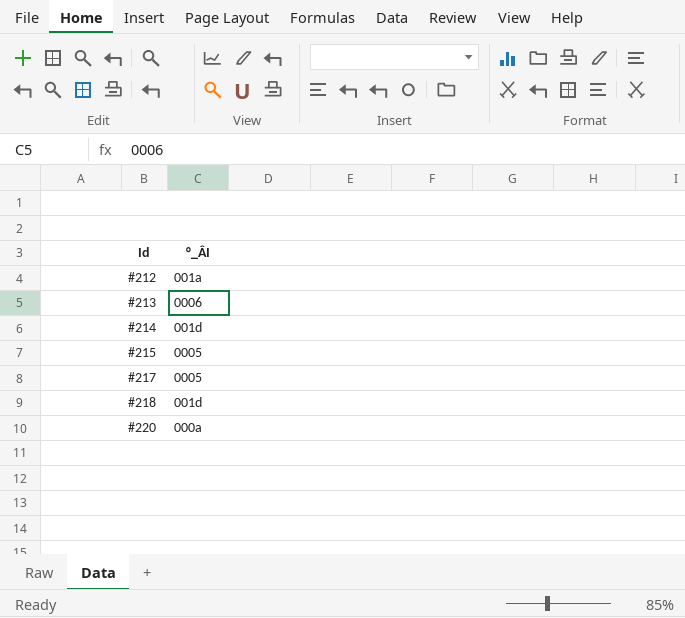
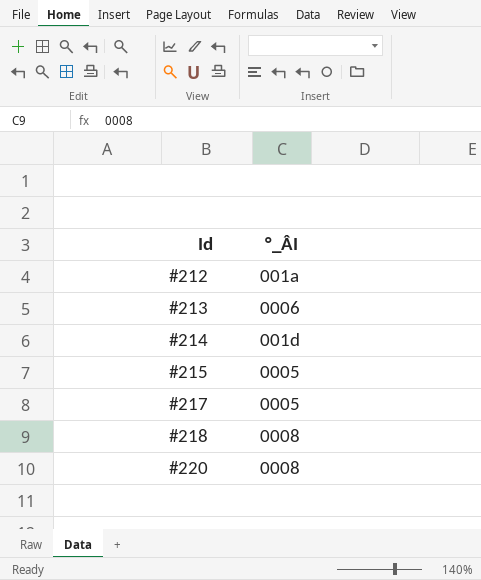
#218 | °_ÂI: 001d -> 0008
#220 | °_ÂI: 000a -> 0008

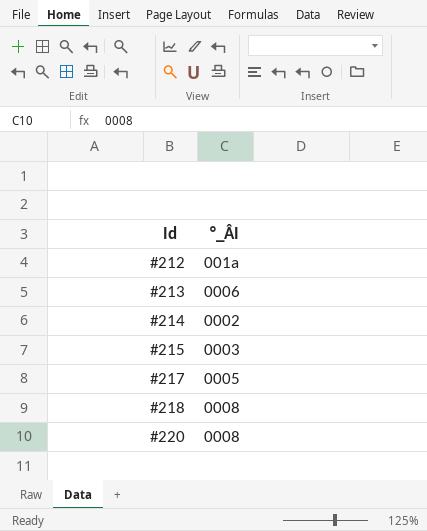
#214 | °_ÂI: 001d -> 0002
#215 | °_ÂI: 0005 -> 0003

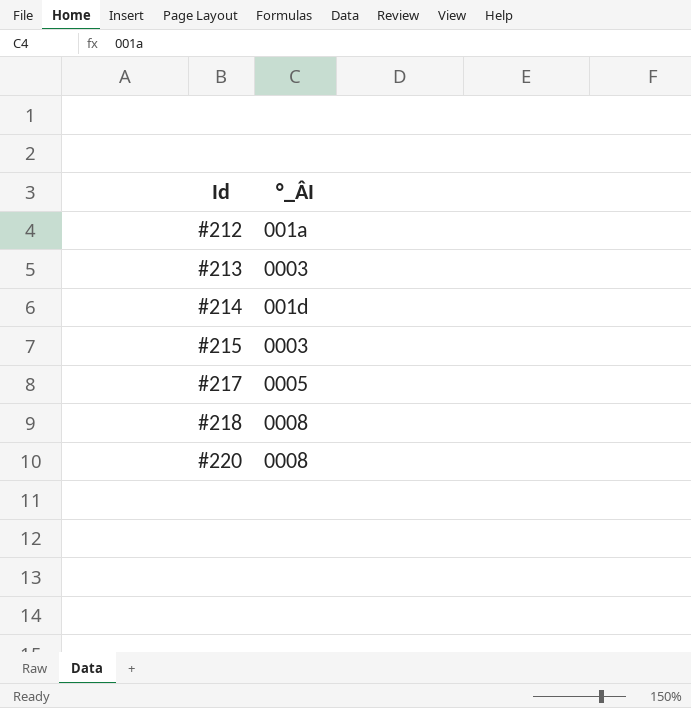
#213 | °_ÂI: 0006 -> 0003
#214 | °_ÂI: 0002 -> 001d

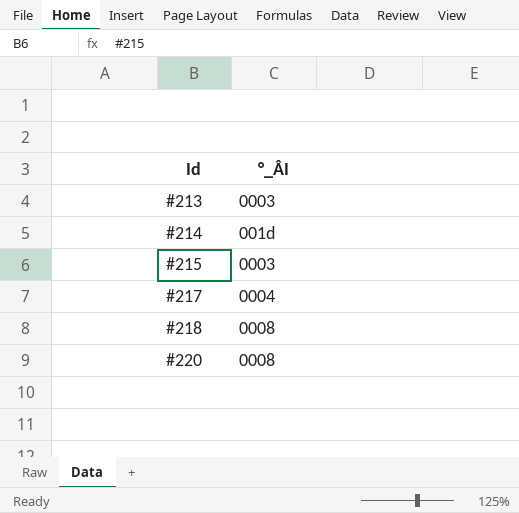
row #212: 001a -> none
#217 | °_ÂI: 0005 -> 0004

